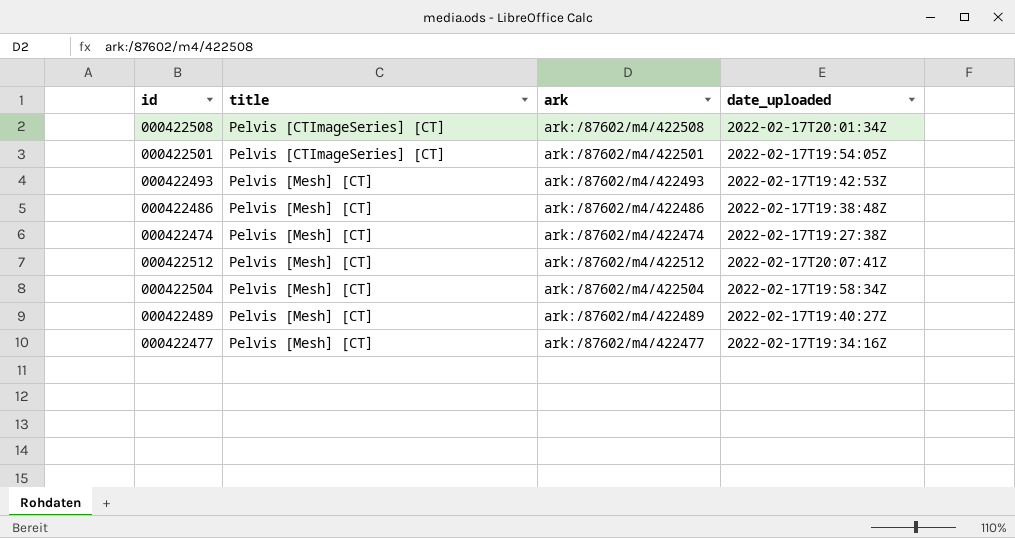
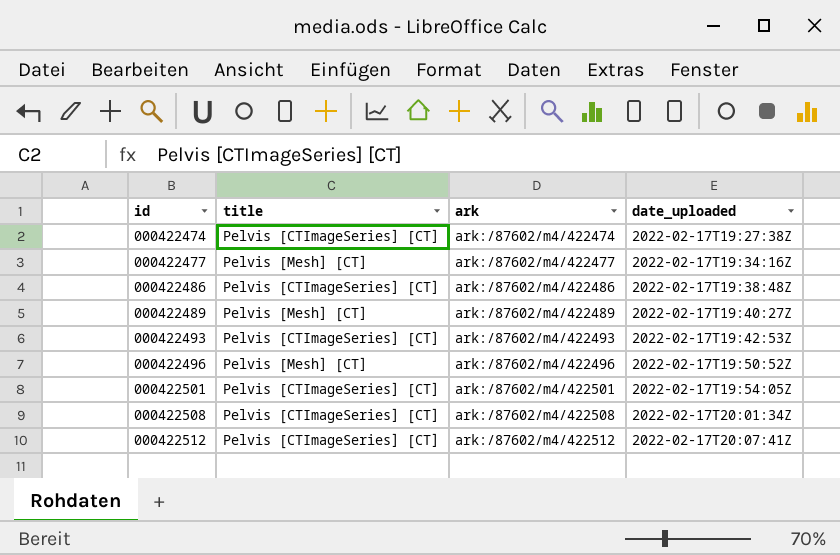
row order: title ascending -> id ascending
row 000422504: Pelvis [Mesh] [CT] | ark:/87602/m4/422504 | 2022-02-17T19:58:34Z -> none
000422474 | title: Pelvis [Mesh] [CT] -> Pelvis [CTImageSeries] [CT]
000422486 | title: Pelvis [Mesh] [CT] -> Pelvis [CTImageSeries] [CT]
000422493 | title: Pelvis [Mesh] [CT] -> Pelvis [CTImageSeries] [CT]
row 000422496: none -> Pelvis [Mesh] [CT] | ark:/87602/m4/422496 | 2022-02-17T19:50:52Z
000422512 | title: Pelvis [Mesh] [CT] -> Pelvis [CTImageSeries] [CT]

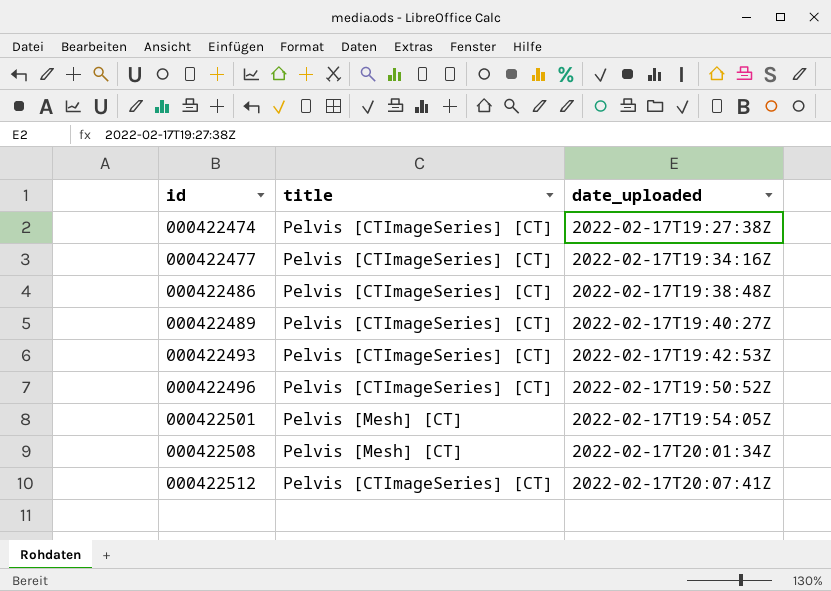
column ark | position: 3 -> none
000422477 | title: Pelvis [Mesh] [CT] -> Pelvis [CTImageSeries] [CT]
000422489 | title: Pelvis [Mesh] [CT] -> Pelvis [CTImageSeries] [CT]
000422496 | title: Pelvis [Mesh] [CT] -> Pelvis [CTImageSeries] [CT]
000422501 | title: Pelvis [CTImageSeries] [CT] -> Pelvis [Mesh] [CT]
000422508 | title: Pelvis [CTImageSeries] [CT] -> Pelvis [Mesh] [CT]

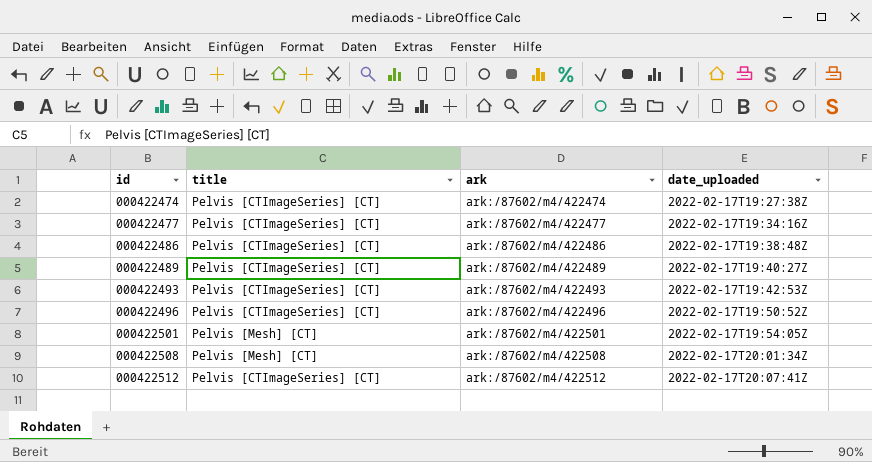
column ark | position: none -> 3

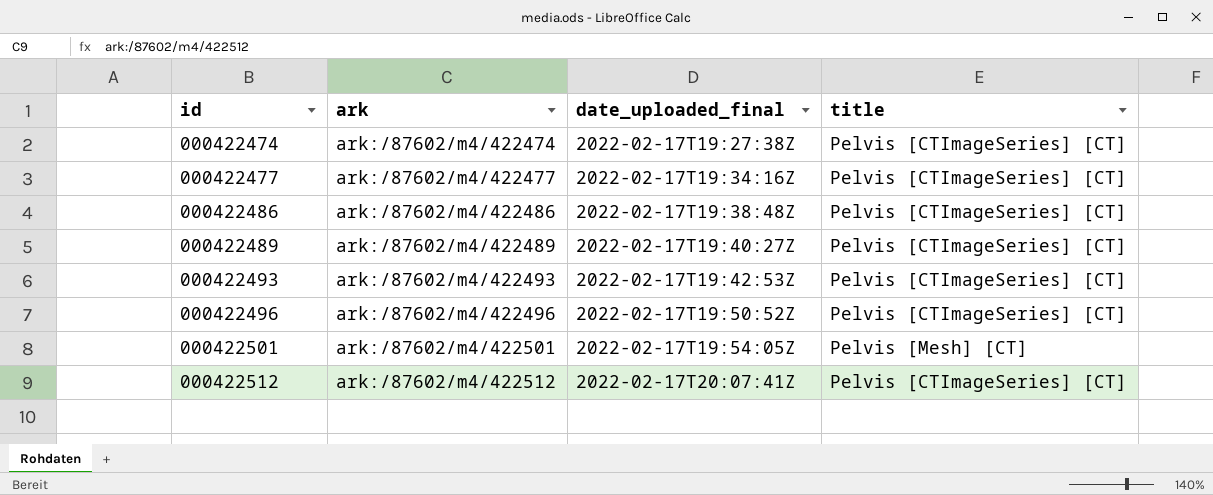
column name: date_uploaded -> date_uploaded_final
column title | position: 2 -> 4
row 000422508: Pelvis [Mesh] [CT] | ark:/87602/m4/422508 | 2022-02-17T20:01:34Z -> none

